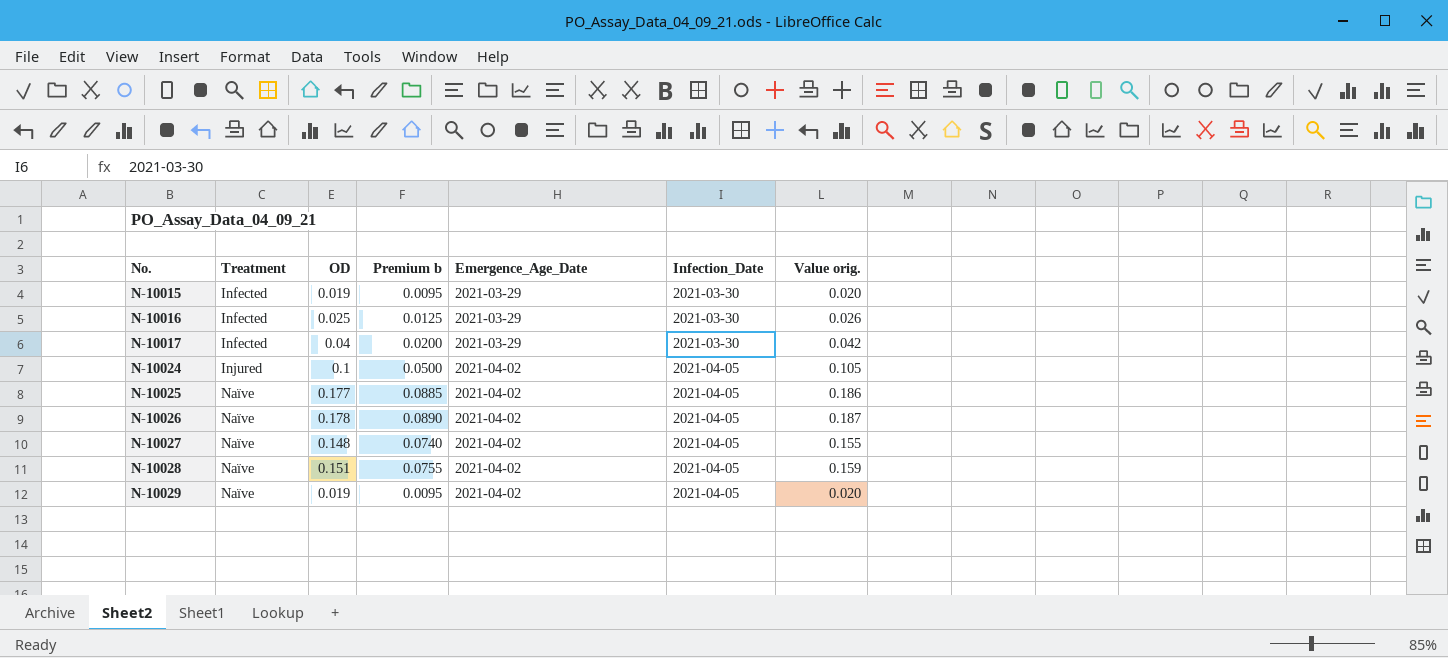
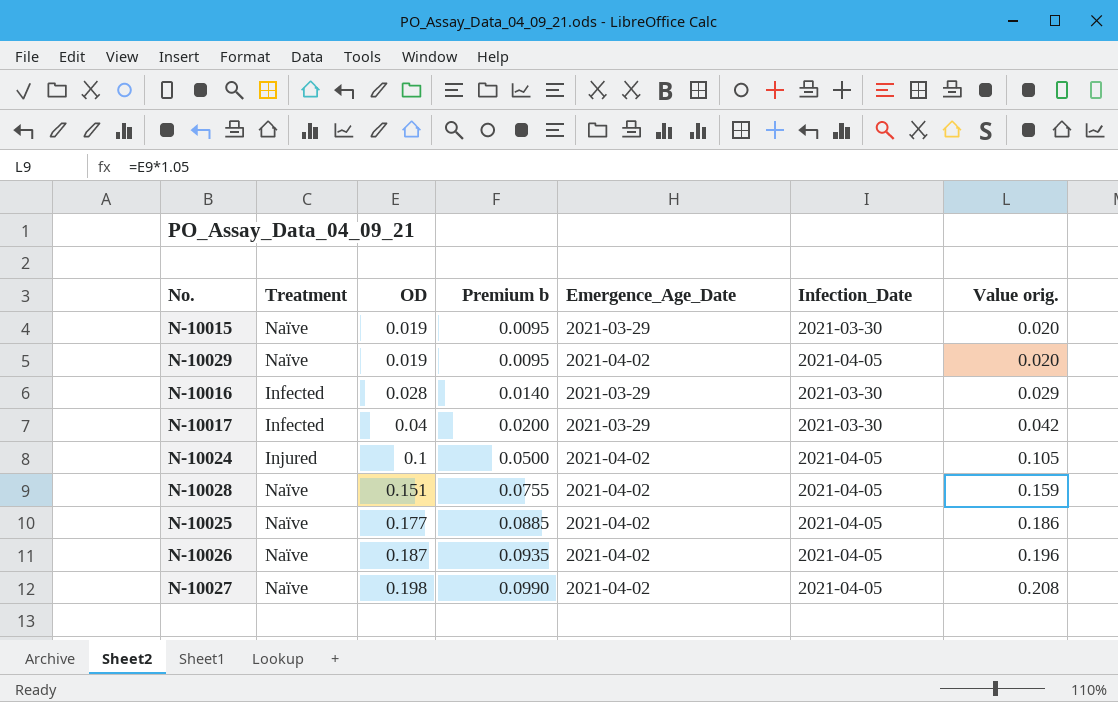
row order: No. ascending -> OD ascending
N-10015 | Treatment: Infected -> Naïve
N-10016 | OD: 0.025 -> 0.028
N-10016 | Premium b: 0.0125 -> 0.0140
N-10016 | Value orig.: 0.026 -> 0.029
N-10026 | OD: 0.178 -> 0.187
N-10026 | Premium b: 0.0890 -> 0.0935
N-10026 | Value orig.: 0.187 -> 0.196
N-10027 | OD: 0.148 -> 0.198
N-10027 | Premium b: 0.0740 -> 0.0990
N-10027 | Value orig.: 0.155 -> 0.208

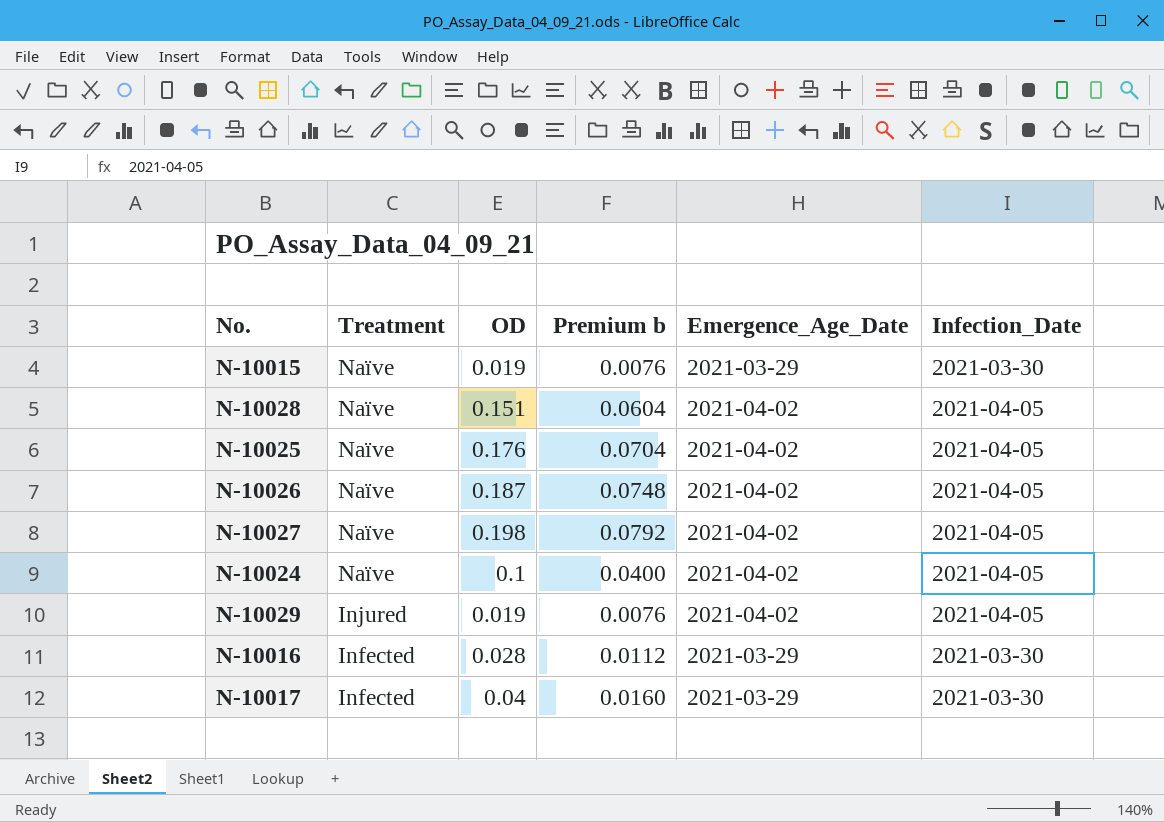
row order: OD ascending -> Treatment descending
column Value orig. | formula: [OD] * 1.05 -> none
column Premium b | formula: [OD] * 0.5 -> [OD] * 0.4
N-10025 | OD: 0.177 -> 0.176
N-10024 | Treatment: Injured -> Naïve
N-10029 | Treatment: Naïve -> Injured

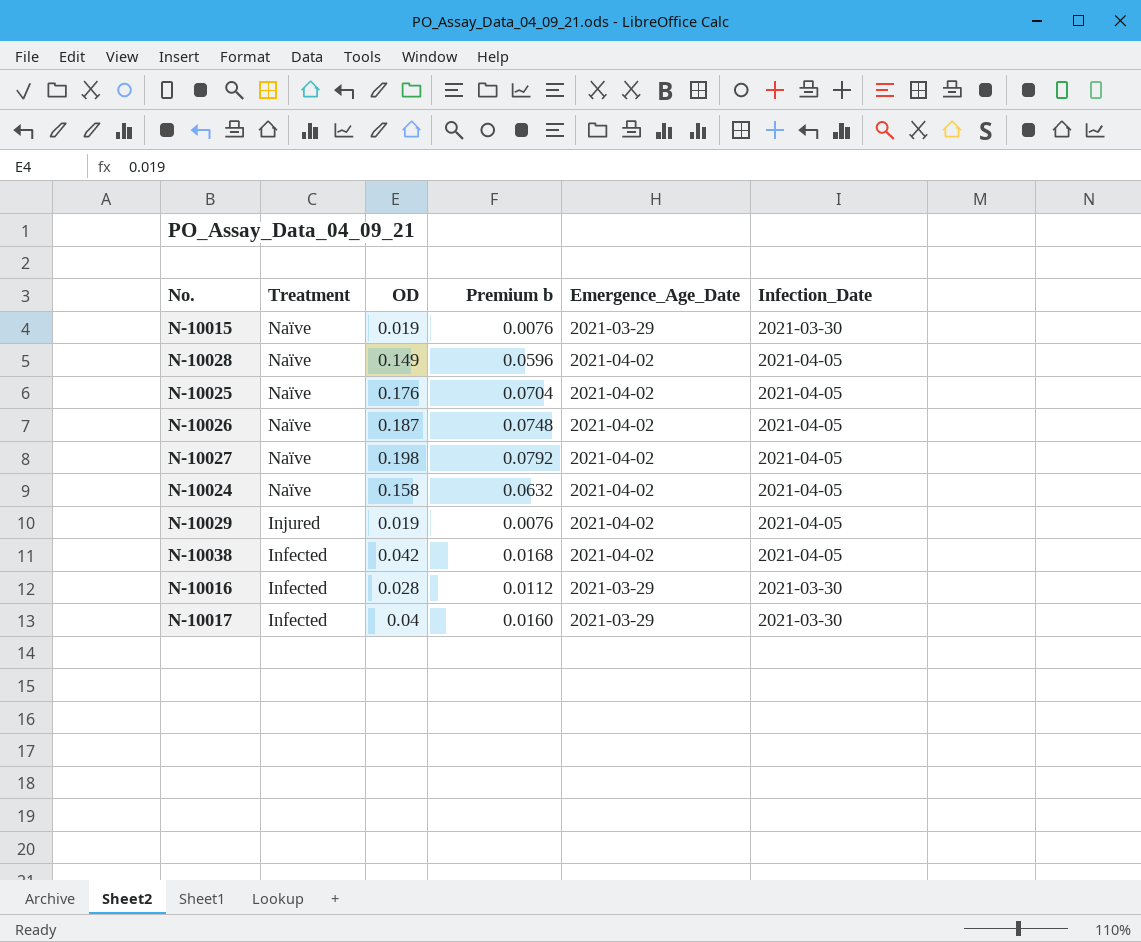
N-10028 | OD: 0.151 -> 0.149
N-10028 | Premium b: 0.0604 -> 0.0596
N-10024 | OD: 0.1 -> 0.158
N-10024 | Premium b: 0.0400 -> 0.0632
row N-10038: none -> Infected | 0.042 | 0.0168 | 2021-04-02 | 2021-04-05

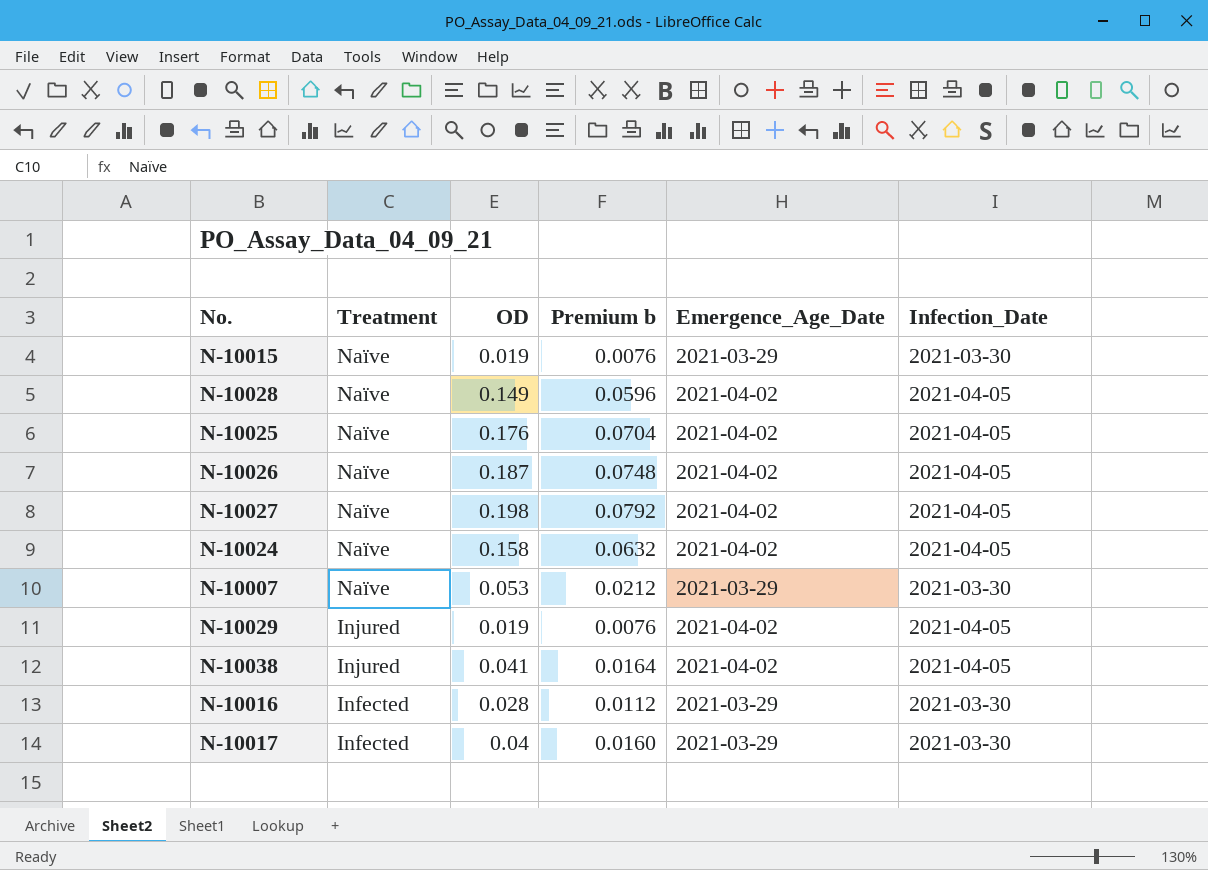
row N-10007: none -> Naïve | 0.053 | 0.0212 | 2021-03-29 | 2021-03-30
N-10038 | Treatment: Infected -> Injured
N-10038 | OD: 0.042 -> 0.041
N-10038 | Premium b: 0.0168 -> 0.0164

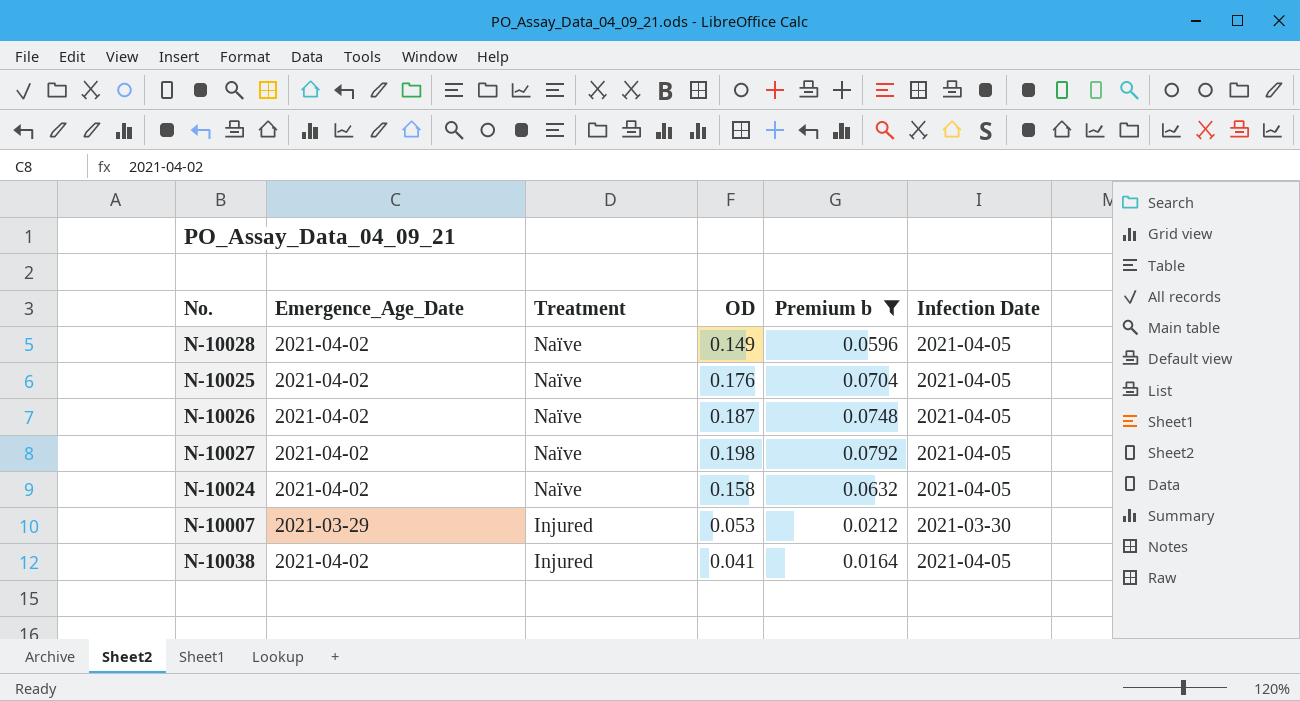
filter: none -> Premium b >= 0.0164
column Emergence_Age_Date | position: 5 -> 2
column name: Infection_Date -> Infection Date
N-10007 | Treatment: Naïve -> Injured

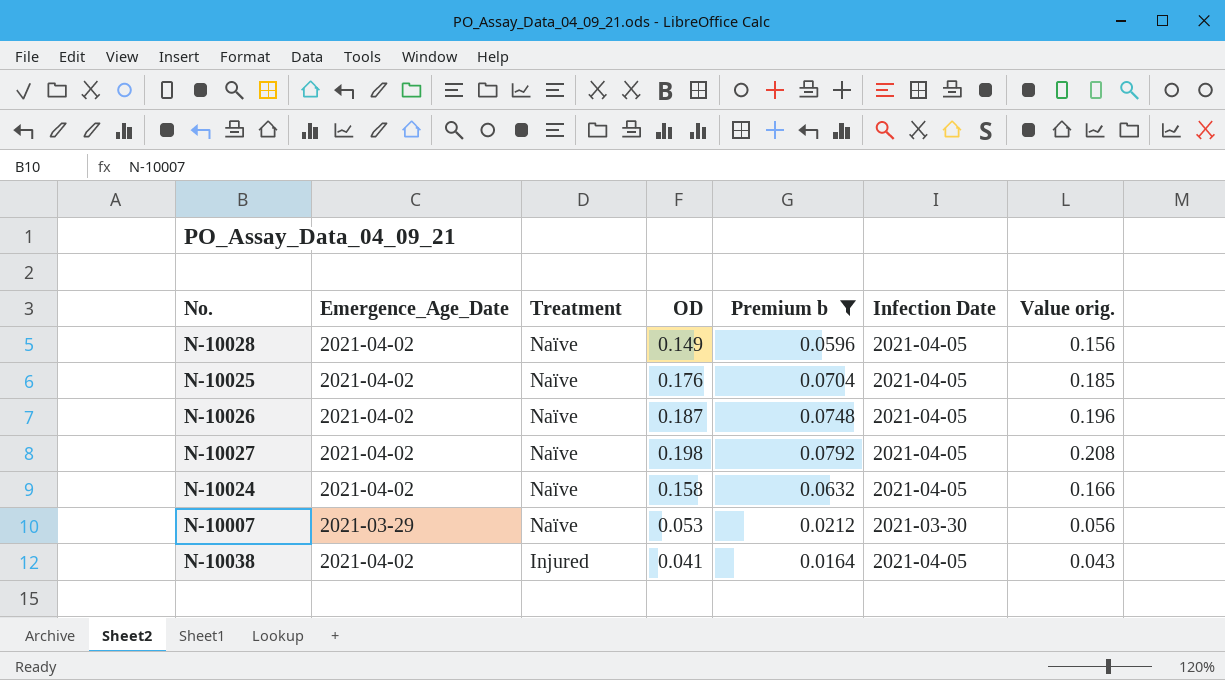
column Value orig. | formula: none -> [OD] * 1.05
N-10007 | Treatment: Injured -> Naïve

